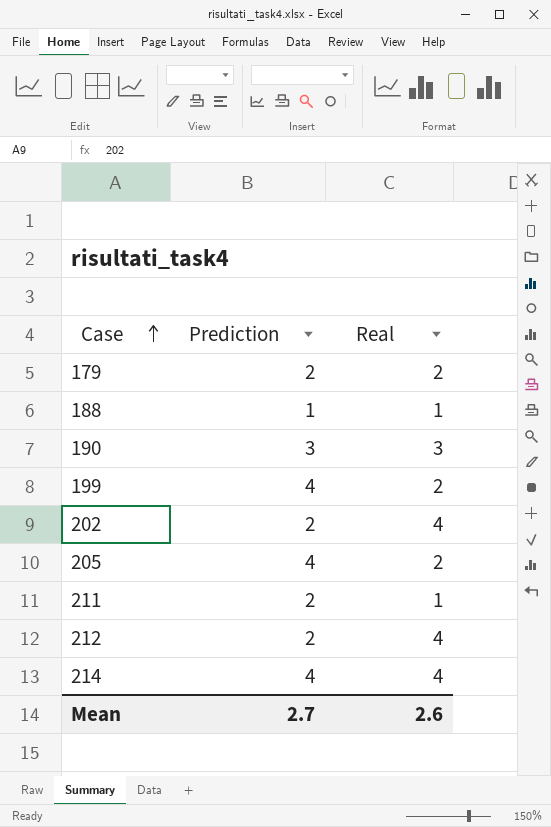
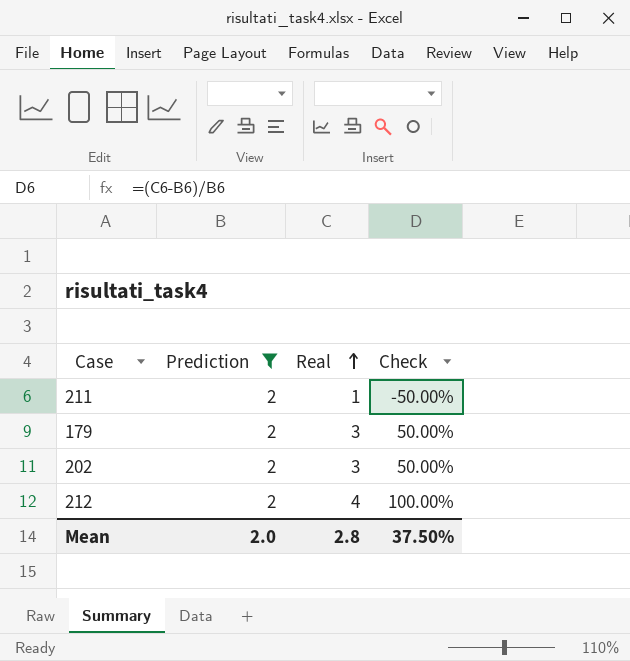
filter: none -> Prediction = 2
row order: Case ascending -> Real ascending
column Check | formula: none -> ([Real] - [Prediction]) / [Prediction]
179 | Real: 2 -> 3
202 | Real: 4 -> 3
Mean | Prediction: 2.7 -> 2.0
Mean | Real: 2.6 -> 2.8

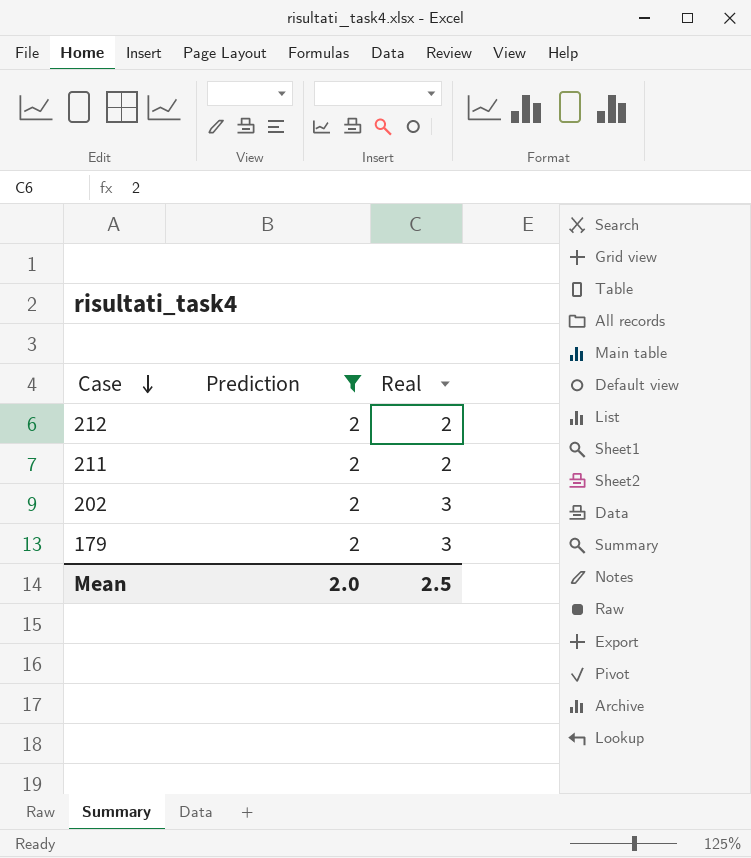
row order: Real ascending -> Case descending
column Check | formula: ([Real] - [Prediction]) / [Prediction] -> none
212 | Real: 4 -> 2
211 | Real: 1 -> 2
Mean | Real: 2.8 -> 2.5

